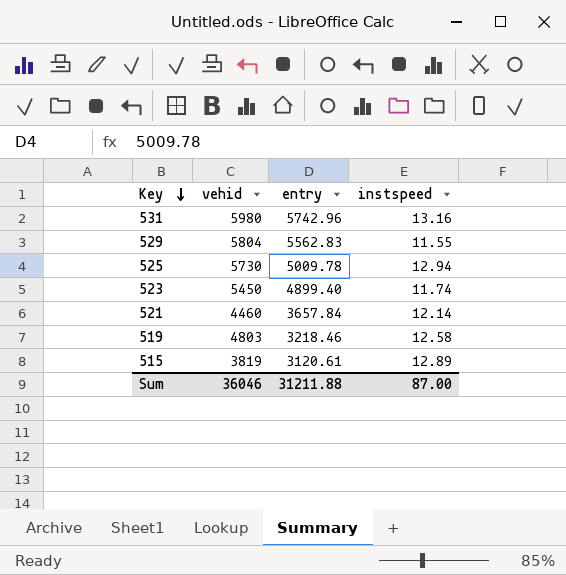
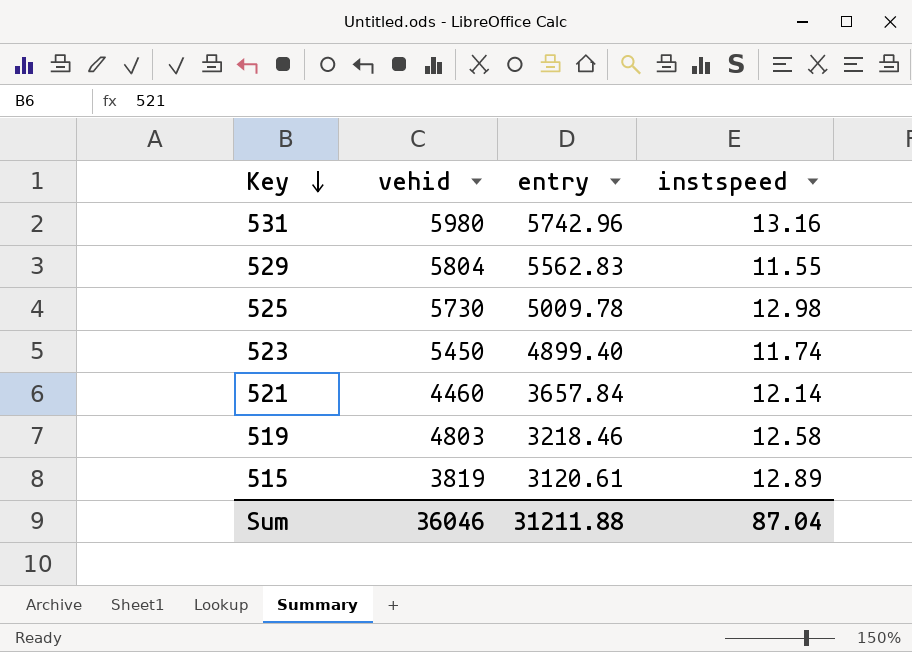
525 | instspeed: 12.94 -> 12.98
Sum | instspeed: 87.00 -> 87.04

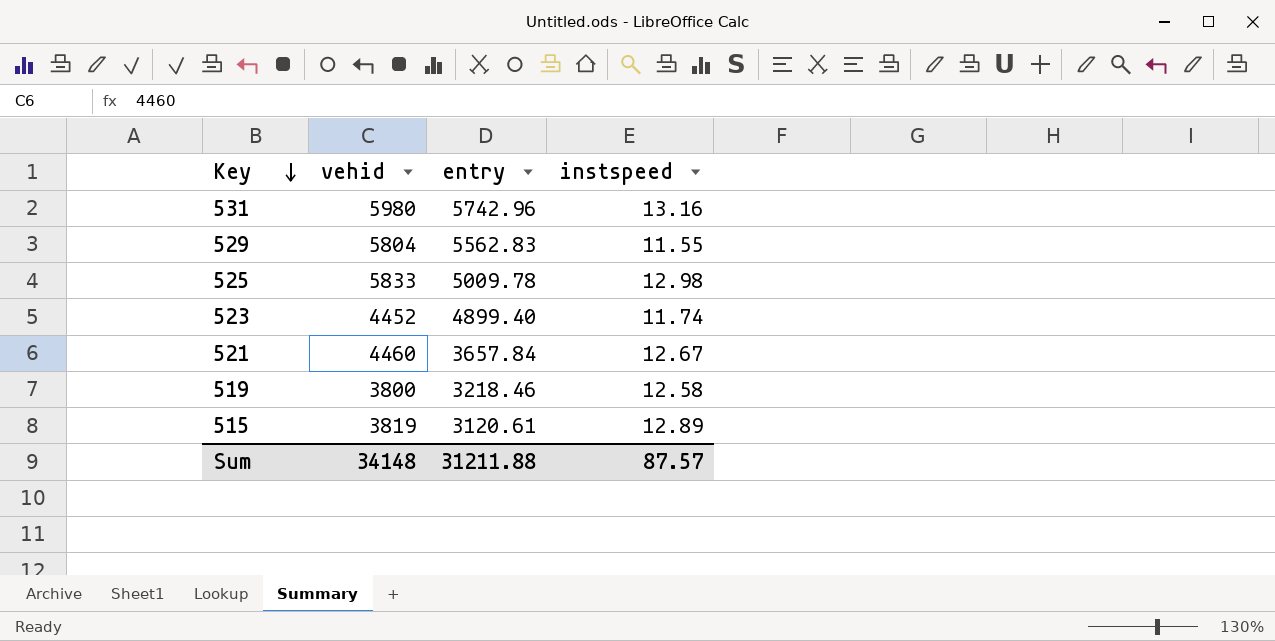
525 | vehid: 5730 -> 5833
523 | vehid: 5450 -> 4452
521 | instspeed: 12.14 -> 12.67
519 | vehid: 4803 -> 3800
Sum | vehid: 36046 -> 34148
Sum | instspeed: 87.04 -> 87.57

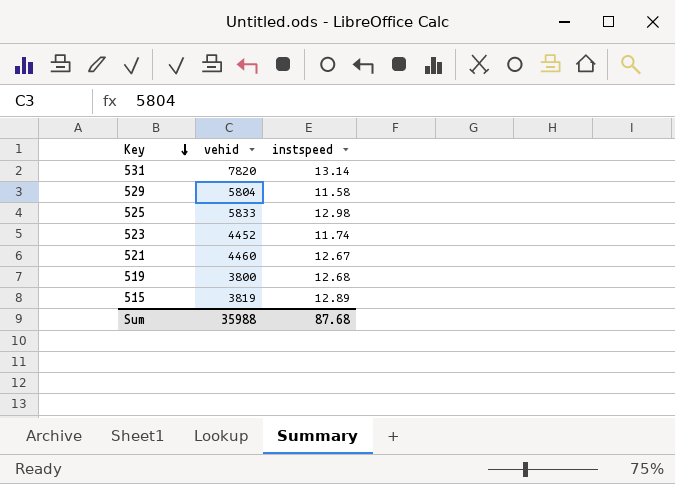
column entry | position: 3 -> none
531 | vehid: 5980 -> 7820
531 | instspeed: 13.16 -> 13.14
529 | instspeed: 11.55 -> 11.58
519 | instspeed: 12.58 -> 12.68
Sum | vehid: 34148 -> 35988
Sum | instspeed: 87.57 -> 87.68

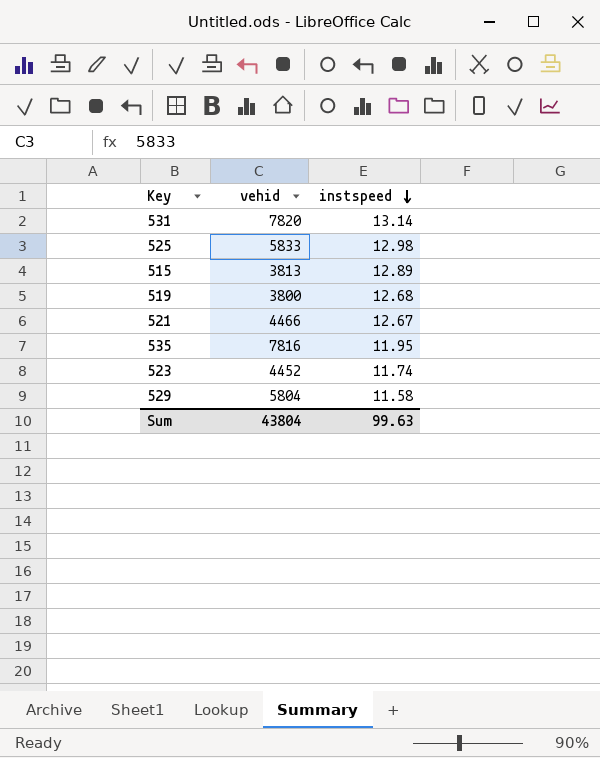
row order: Key descending -> instspeed descending
515 | vehid: 3819 -> 3813
521 | vehid: 4460 -> 4466
row 535: none -> 7816 | 11.95
Sum | vehid: 35988 -> 43804
Sum | instspeed: 87.68 -> 99.63

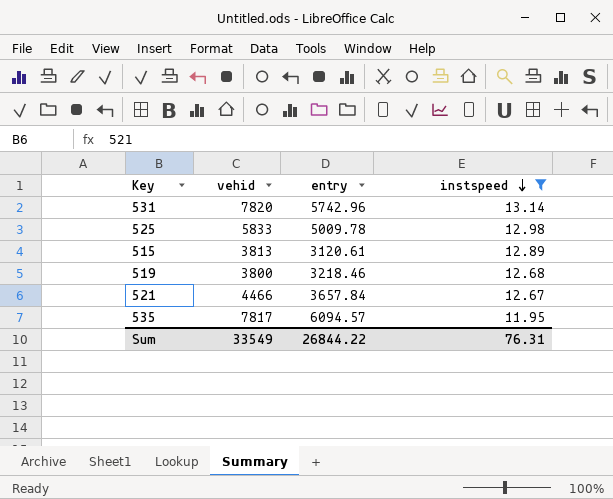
filter: none -> instspeed >= 11.95
column entry | position: none -> 3
535 | vehid: 7816 -> 7817
Sum | vehid: 43804 -> 33549
Sum | instspeed: 99.63 -> 76.31

